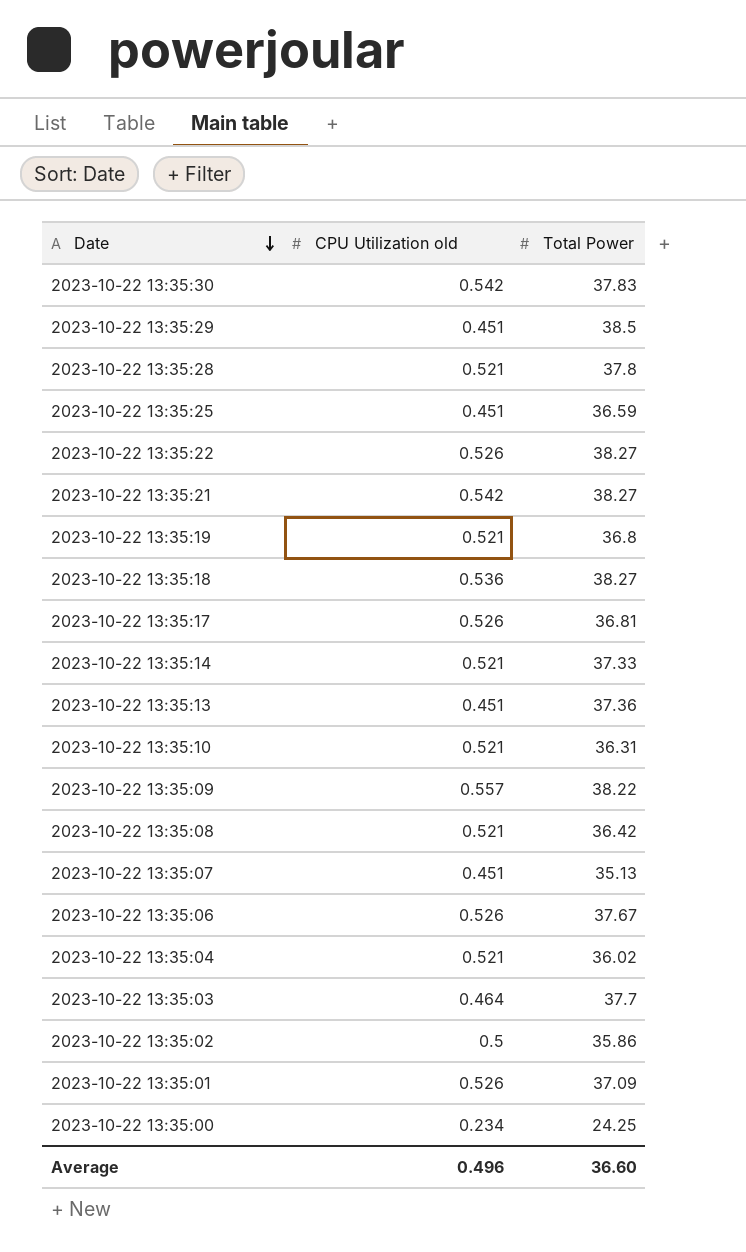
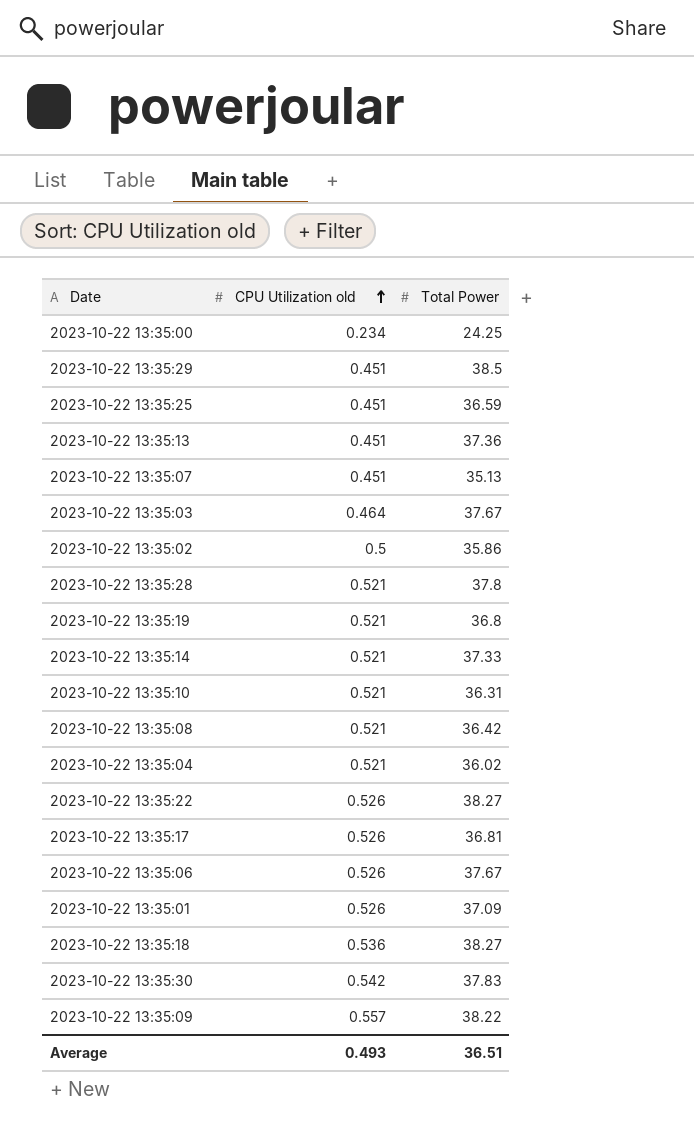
row order: Date descending -> CPU Utilization old ascending
row 2023-10-22 13:35:21: 0.542 | 38.27 -> none
2023-10-22 13:35:03 | Total Power: 37.7 -> 37.67
Average | CPU Utilization old: 0.496 -> 0.493
Average | Total Power: 36.60 -> 36.51

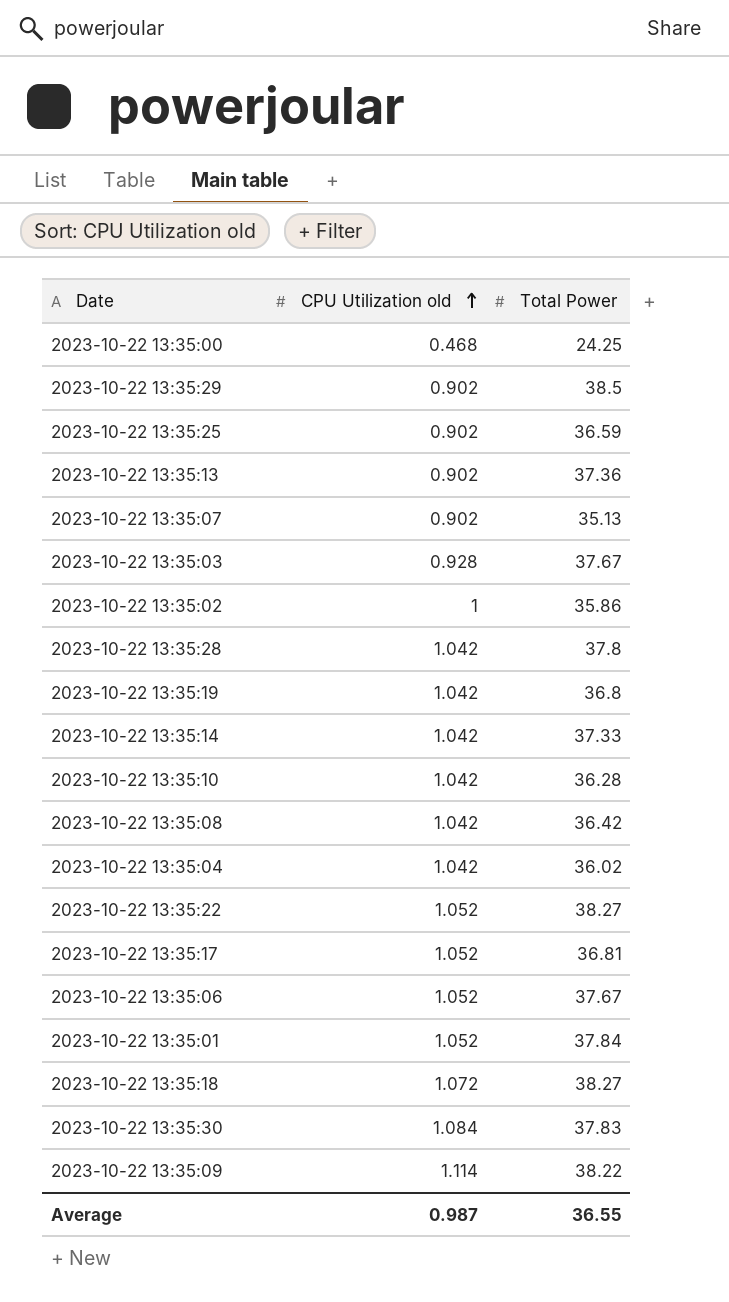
2023-10-22 13:35:00 | CPU Utilization old: 0.234 -> 0.468
2023-10-22 13:35:29 | CPU Utilization old: 0.451 -> 0.902
2023-10-22 13:35:25 | CPU Utilization old: 0.451 -> 0.902
2023-10-22 13:35:13 | CPU Utilization old: 0.451 -> 0.902
2023-10-22 13:35:07 | CPU Utilization old: 0.451 -> 0.902
2023-10-22 13:35:03 | CPU Utilization old: 0.464 -> 0.928
2023-10-22 13:35:02 | CPU Utilization old: 0.5 -> 1
2023-10-22 13:35:28 | CPU Utilization old: 0.521 -> 1.042
2023-10-22 13:35:19 | CPU Utilization old: 0.521 -> 1.042
2023-10-22 13:35:14 | CPU Utilization old: 0.521 -> 1.042
2023-10-22 13:35:10 | CPU Utilization old: 0.521 -> 1.042
2023-10-22 13:35:10 | Total Power: 36.31 -> 36.28
2023-10-22 13:35:08 | CPU Utilization old: 0.521 -> 1.042
2023-10-22 13:35:04 | CPU Utilization old: 0.521 -> 1.042
2023-10-22 13:35:22 | CPU Utilization old: 0.526 -> 1.052
2023-10-22 13:35:17 | CPU Utilization old: 0.526 -> 1.052
2023-10-22 13:35:06 | CPU Utilization old: 0.526 -> 1.052
2023-10-22 13:35:01 | CPU Utilization old: 0.526 -> 1.052
2023-10-22 13:35:01 | Total Power: 37.09 -> 37.84
2023-10-22 13:35:18 | CPU Utilization old: 0.536 -> 1.072
2023-10-22 13:35:30 | CPU Utilization old: 0.542 -> 1.084
2023-10-22 13:35:09 | CPU Utilization old: 0.557 -> 1.114
Average | CPU Utilization old: 0.493 -> 0.987
Average | Total Power: 36.51 -> 36.55

